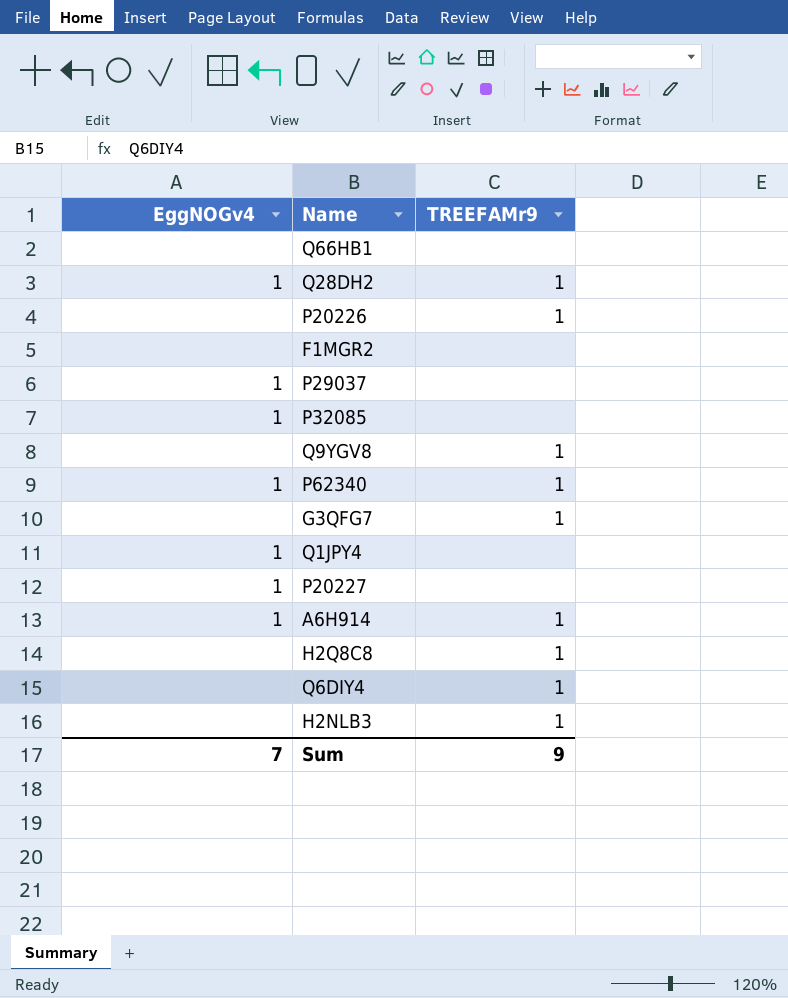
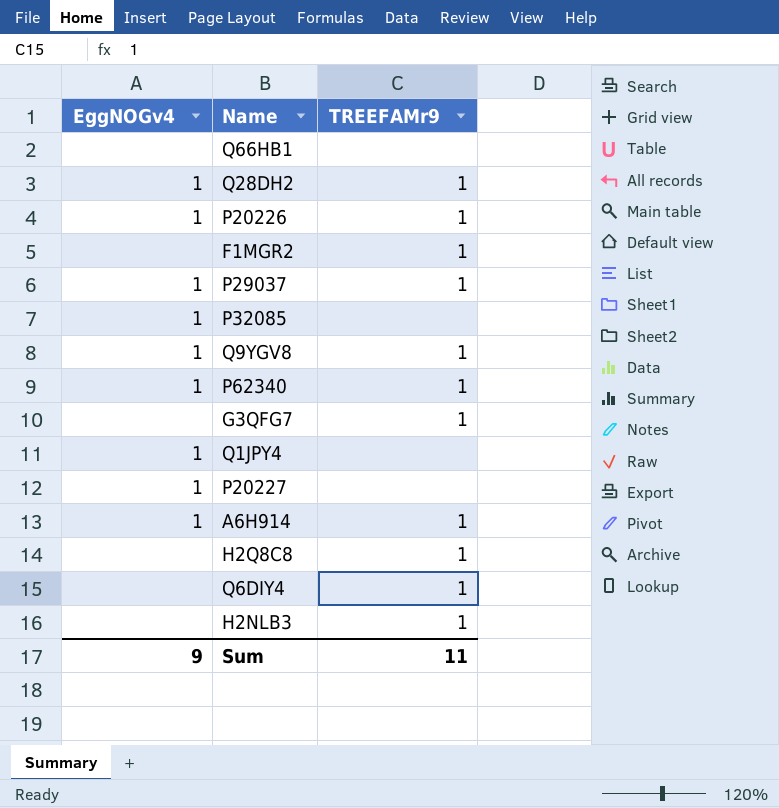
P20226 | EggNOGv4: none -> 1
F1MGR2 | TREEFAMr9: none -> 1
P29037 | TREEFAMr9: none -> 1
Q9YGV8 | EggNOGv4: none -> 1
Sum | EggNOGv4: 7 -> 9
Sum | TREEFAMr9: 9 -> 11

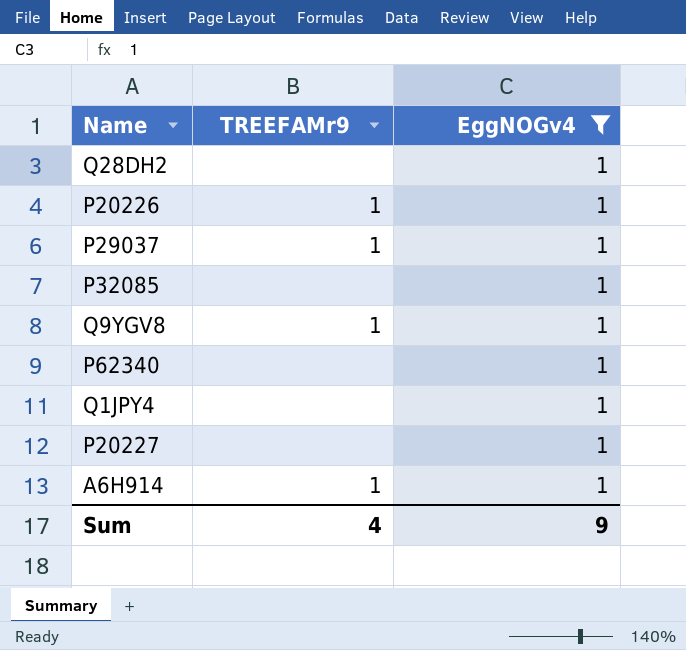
filter: none -> EggNOGv4 = 1
column EggNOGv4 | position: 1 -> 3
Q28DH2 | TREEFAMr9: 1 -> none
P62340 | TREEFAMr9: 1 -> none
Sum | TREEFAMr9: 11 -> 4

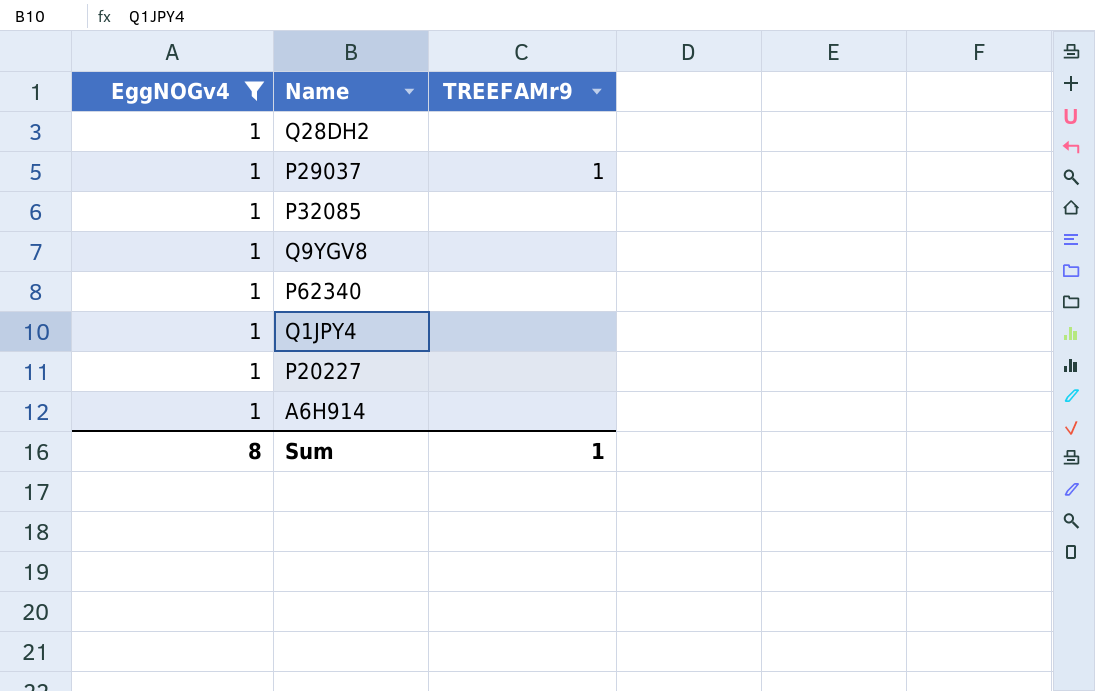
column EggNOGv4 | position: 3 -> 1
row P20226: 1 | 1 -> none
Q9YGV8 | TREEFAMr9: 1 -> none
A6H914 | TREEFAMr9: 1 -> none
Sum | EggNOGv4: 9 -> 8
Sum | TREEFAMr9: 4 -> 1

